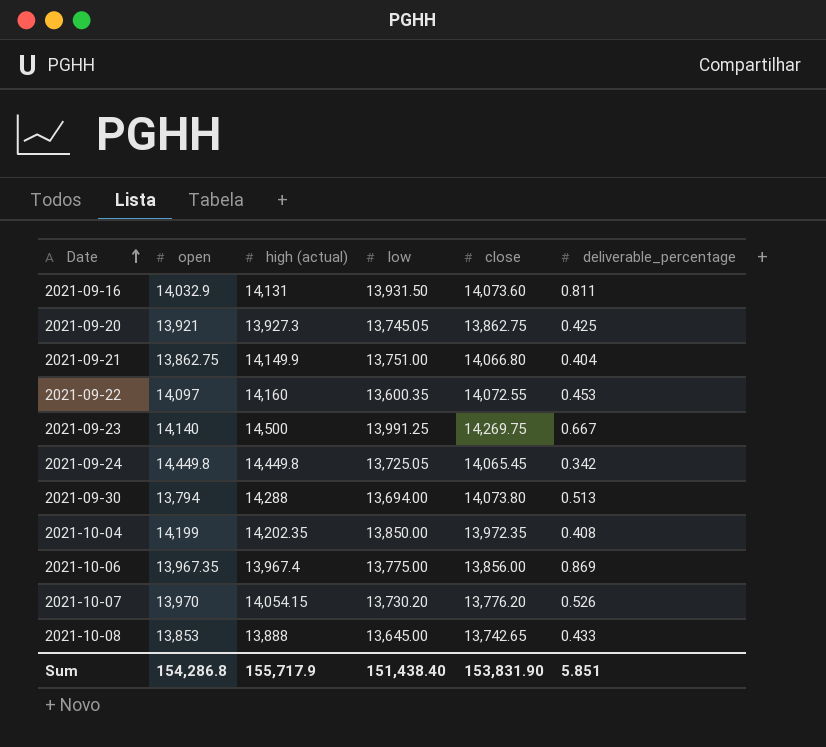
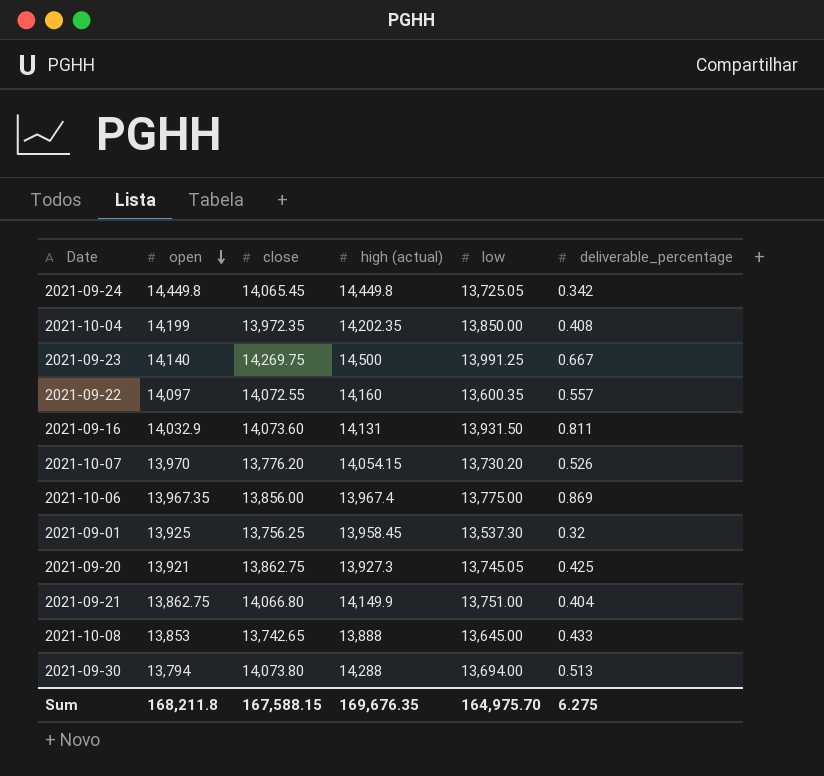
row order: Date ascending -> open descending
column close | position: 5 -> 3
2021-09-22 | deliverable_percentage: 0.453 -> 0.557
row 2021-09-01: none -> 13,925 | 13,756.25 | 13,958.45 | 13,537.30 | 0.32
Sum | open: 154,286.8 -> 168,211.8
Sum | close: 153,831.90 -> 167,588.15
Sum | high (actual): 155,717.9 -> 169,676.35
Sum | low: 151,438.40 -> 164,975.70
Sum | deliverable_percentage: 5.851 -> 6.275

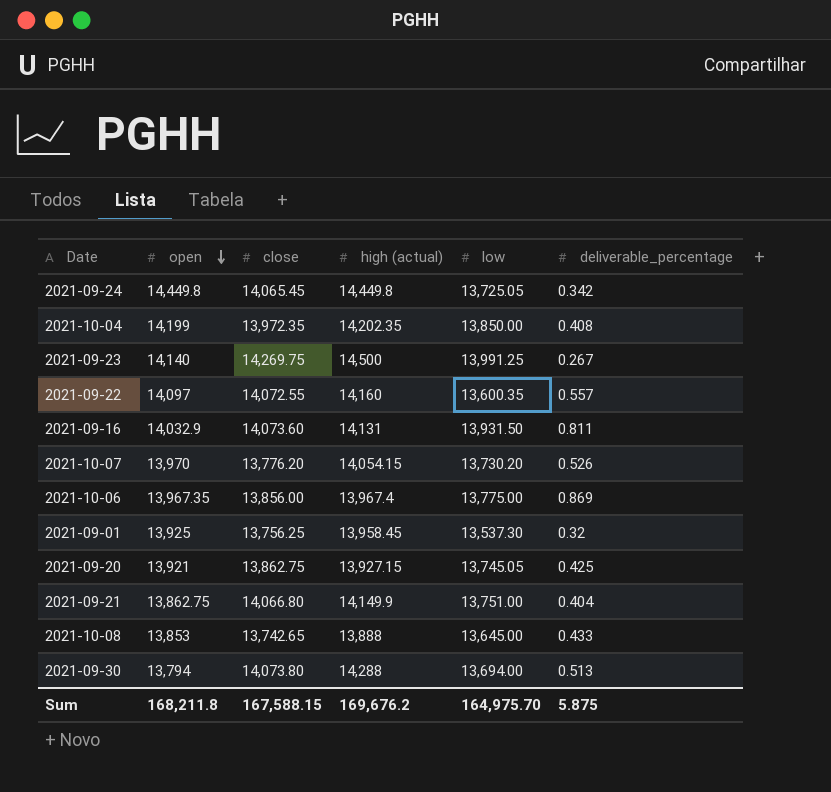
2021-09-23 | deliverable_percentage: 0.667 -> 0.267
2021-09-20 | high (actual): 13,927.3 -> 13,927.15
Sum | high (actual): 169,676.35 -> 169,676.2
Sum | deliverable_percentage: 6.275 -> 5.875

